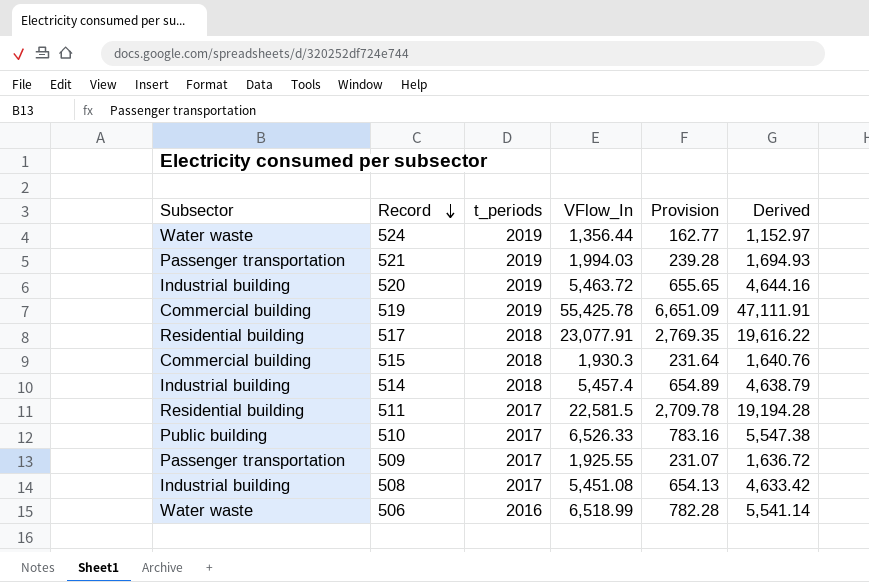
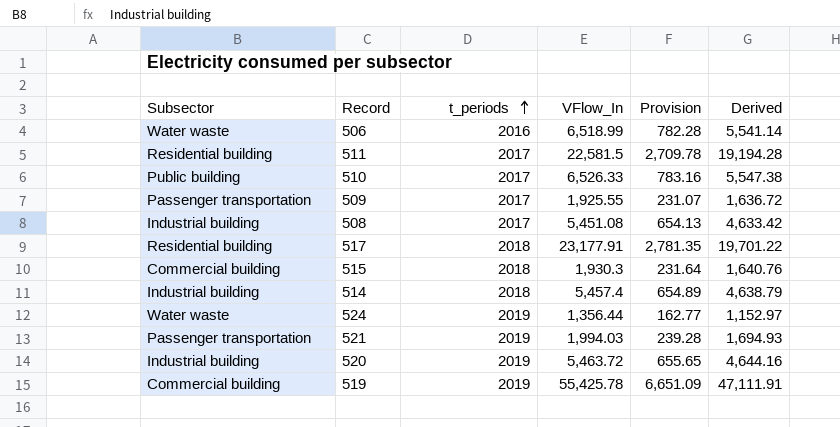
row order: Record descending -> t_periods ascending
517 | VFlow_In: 23,077.91 -> 23,177.91
517 | Provision: 2,769.35 -> 2,781.35
517 | Derived: 19,616.22 -> 19,701.22

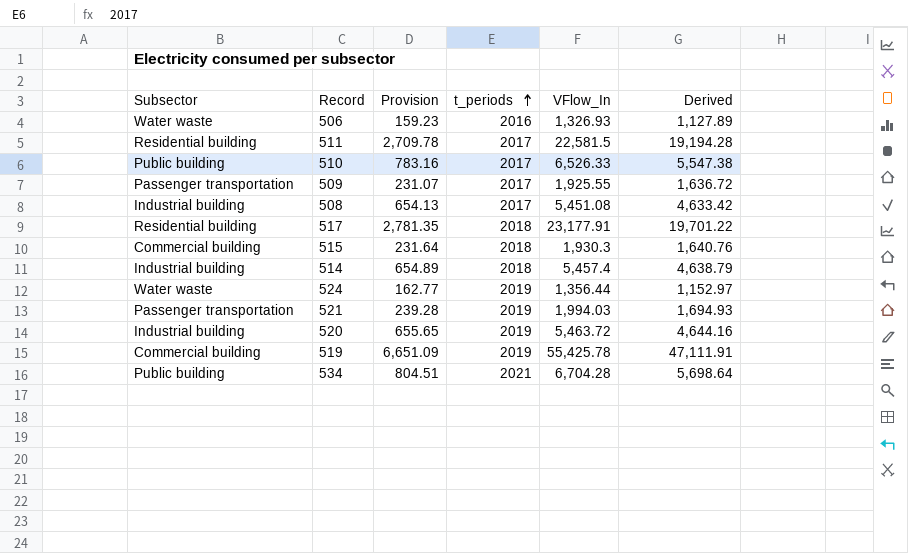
column Provision | position: 5 -> 3
506 | Provision: 782.28 -> 159.23
506 | VFlow_In: 6,518.99 -> 1,326.93
506 | Derived: 5,541.14 -> 1,127.89
row 534: none -> Public building | 804.51 | 2021 | 6,704.28 | 5,698.64

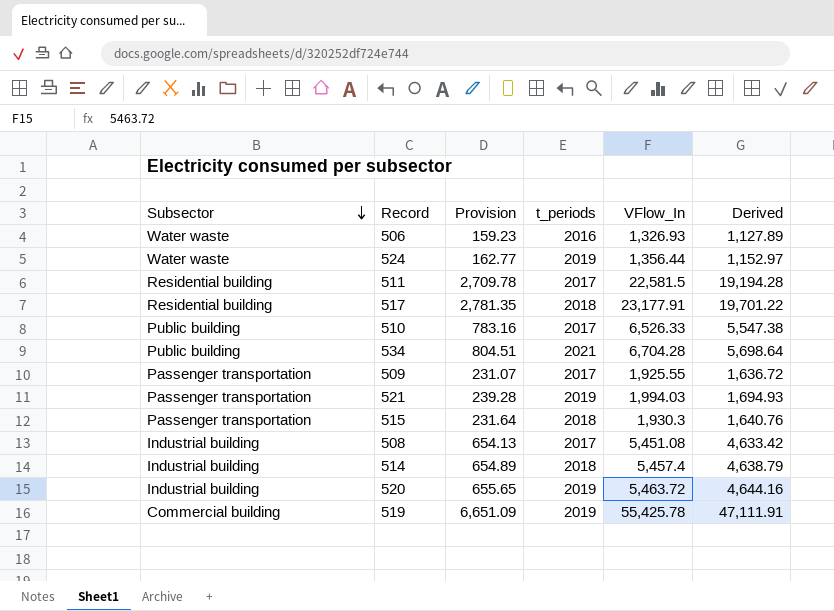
row order: t_periods ascending -> Subsector descending
515 | Subsector: Commercial building -> Passenger transportation

